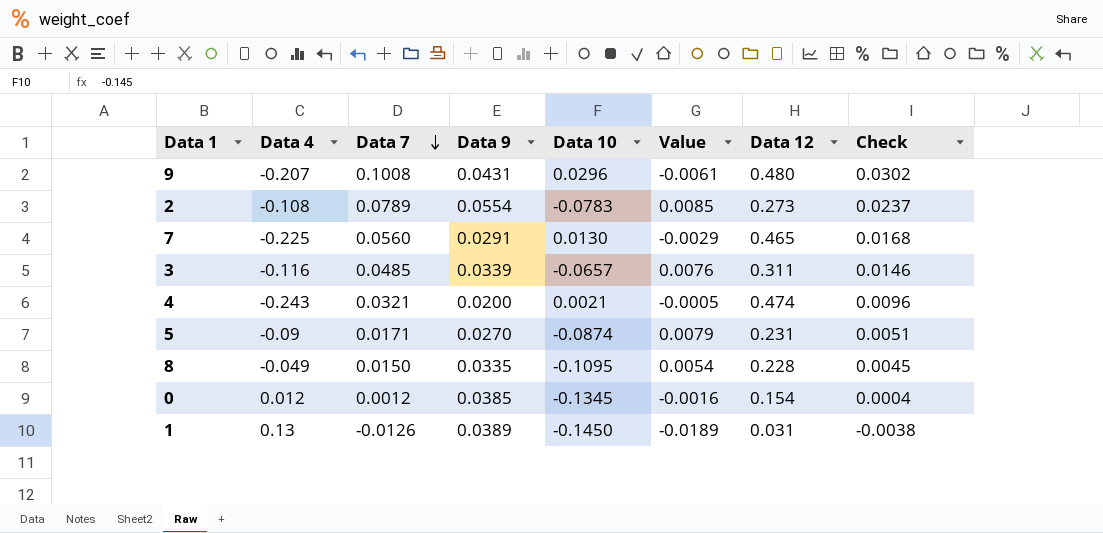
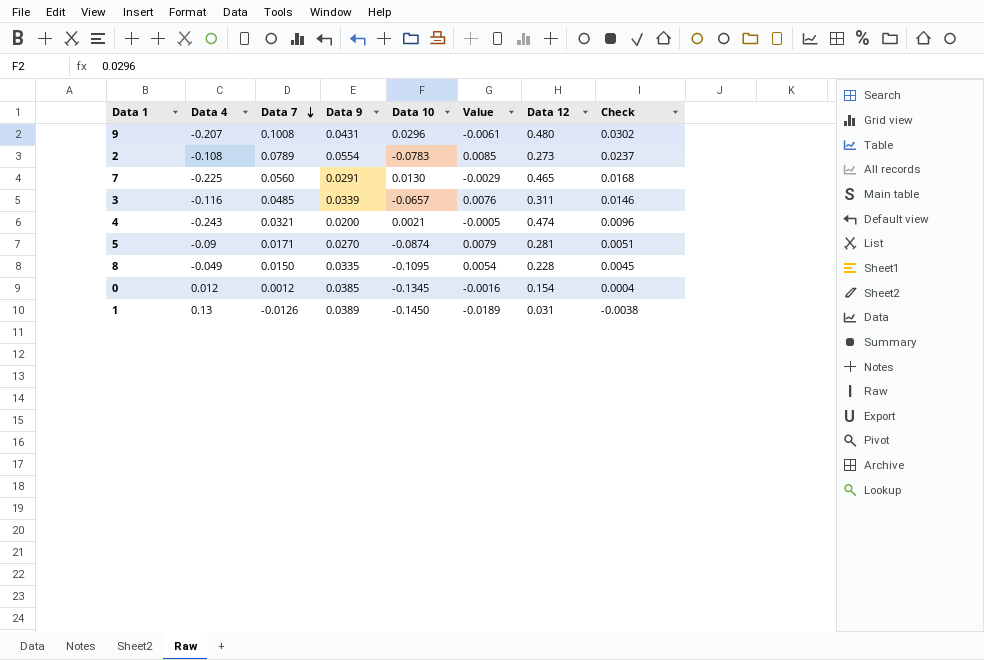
5 | Data 12: 0.231 -> 0.281

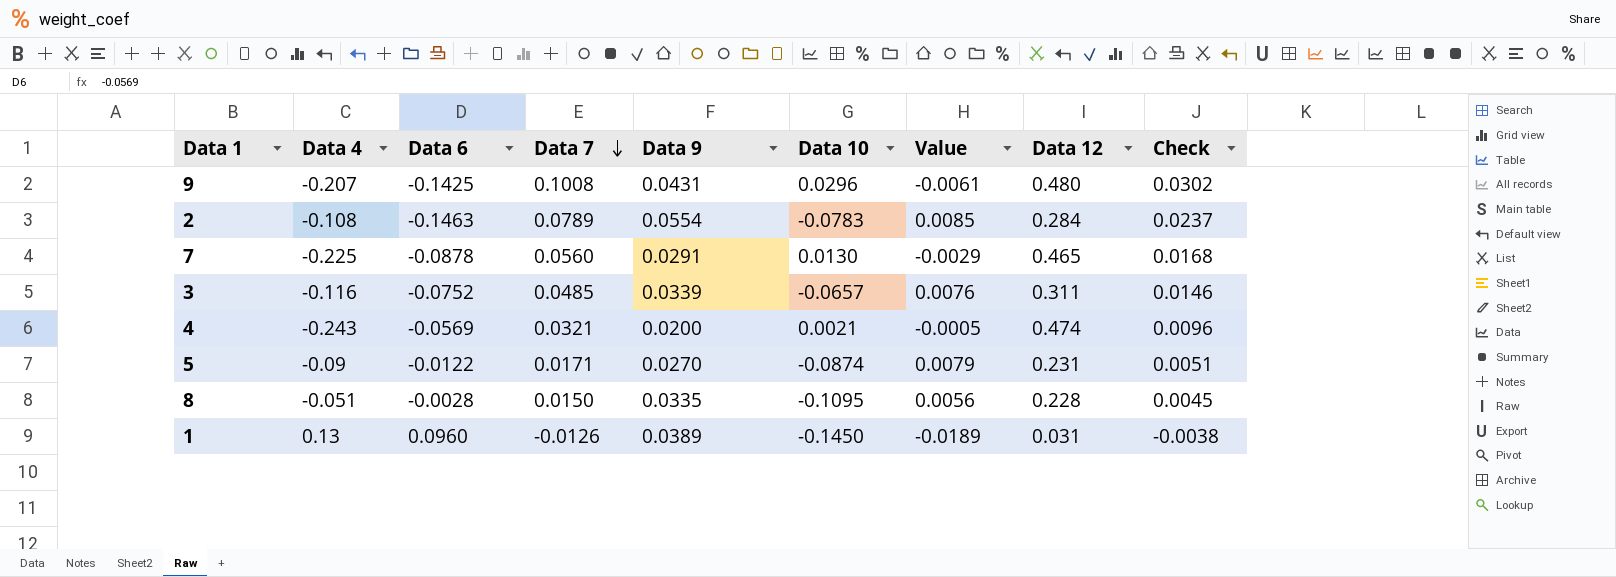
column Data 6 | position: none -> 3
row 0: 0.012 | 0.0012 | 0.0385 | -0.1345 | -0.0016 | 0.154 | 0.0004 -> none
2 | Data 12: 0.273 -> 0.284
5 | Data 12: 0.281 -> 0.231
8 | Data 4: -0.049 -> -0.051
8 | Value: 0.0054 -> 0.0056

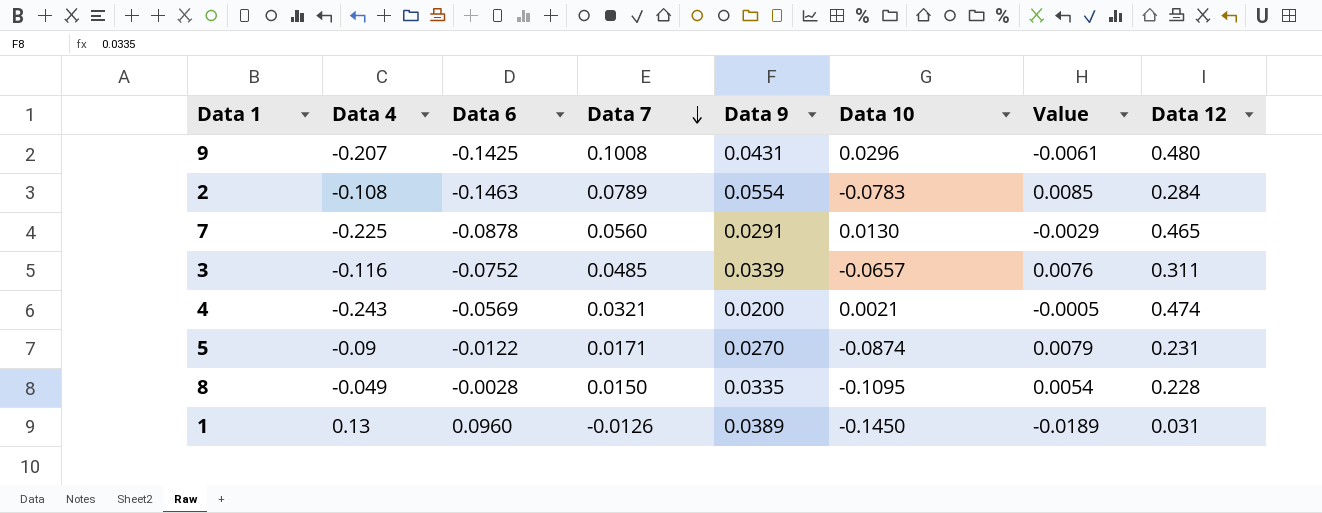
column Check | formula: [Data 7] * 0.3 -> none
8 | Data 4: -0.051 -> -0.049
8 | Value: 0.0056 -> 0.0054

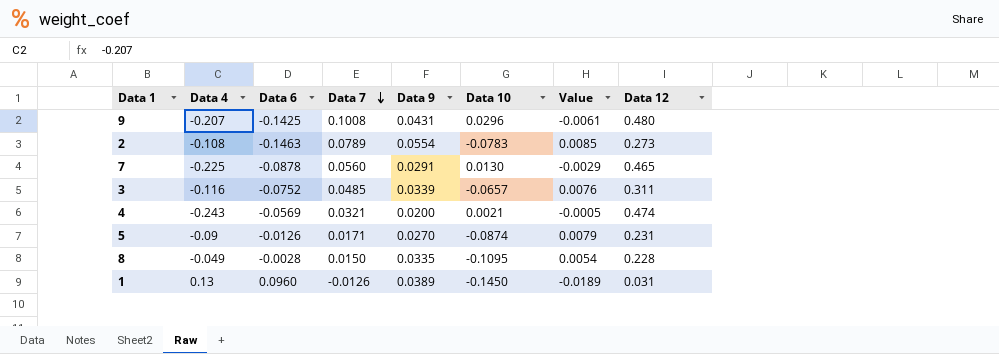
2 | Data 12: 0.284 -> 0.273
5 | Data 6: -0.0122 -> -0.0126

